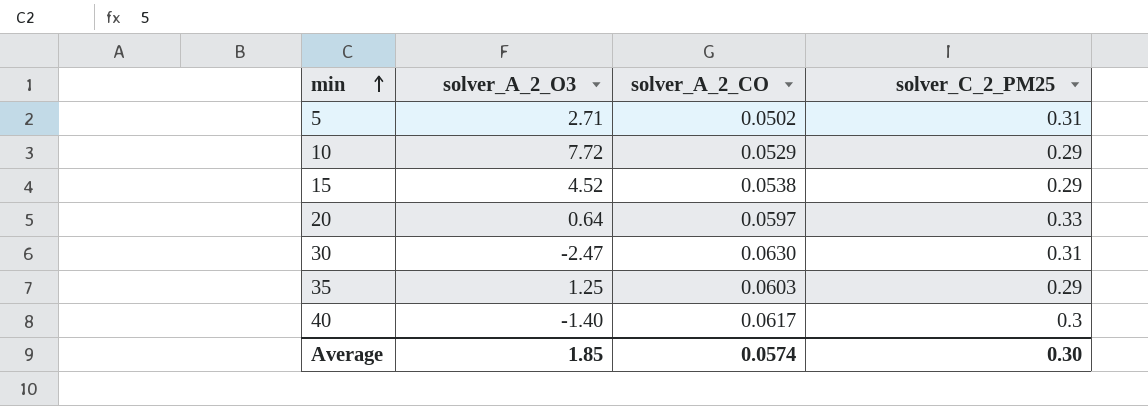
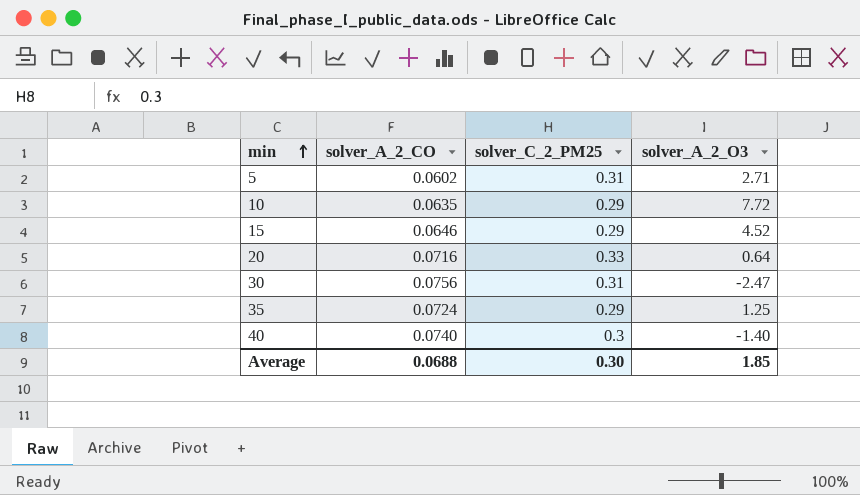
column solver_A_2_O3 | position: 2 -> 4
5 | solver_A_2_CO: 0.0502 -> 0.0602
10 | solver_A_2_CO: 0.0529 -> 0.0635
15 | solver_A_2_CO: 0.0538 -> 0.0646
20 | solver_A_2_CO: 0.0597 -> 0.0716
30 | solver_A_2_CO: 0.0630 -> 0.0756
35 | solver_A_2_CO: 0.0603 -> 0.0724
40 | solver_A_2_CO: 0.0617 -> 0.0740
Average | solver_A_2_CO: 0.0574 -> 0.0688

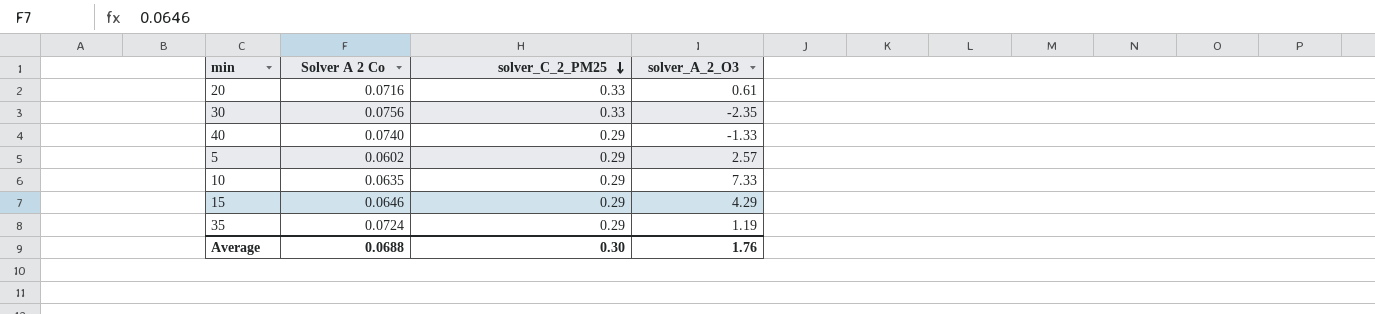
row order: min ascending -> solver_C_2_PM25 descending
column name: solver_A_2_CO -> Solver A 2 Co
20 | solver_A_2_O3: 0.64 -> 0.61
30 | solver_C_2_PM25: 0.31 -> 0.33
30 | solver_A_2_O3: -2.47 -> -2.35
40 | solver_C_2_PM25: 0.3 -> 0.29
40 | solver_A_2_O3: -1.40 -> -1.33
5 | solver_C_2_PM25: 0.31 -> 0.29
5 | solver_A_2_O3: 2.71 -> 2.57
10 | solver_A_2_O3: 7.72 -> 7.33
15 | solver_A_2_O3: 4.52 -> 4.29
35 | solver_A_2_O3: 1.25 -> 1.19
Average | solver_A_2_O3: 1.85 -> 1.76

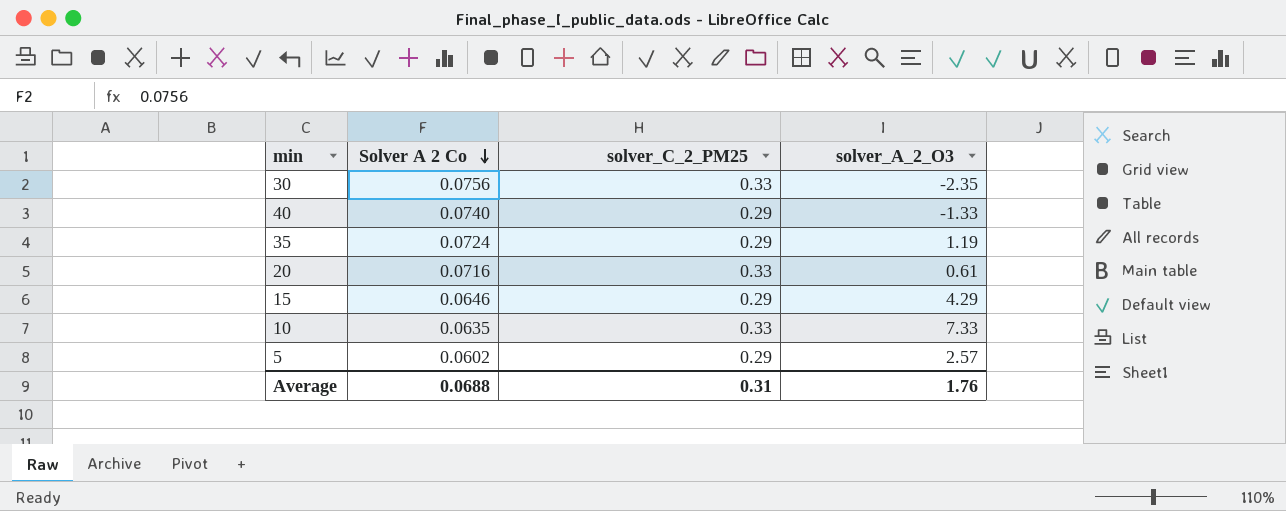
row order: solver_C_2_PM25 descending -> Solver A 2 Co descending
10 | solver_C_2_PM25: 0.29 -> 0.33
Average | solver_C_2_PM25: 0.30 -> 0.31

